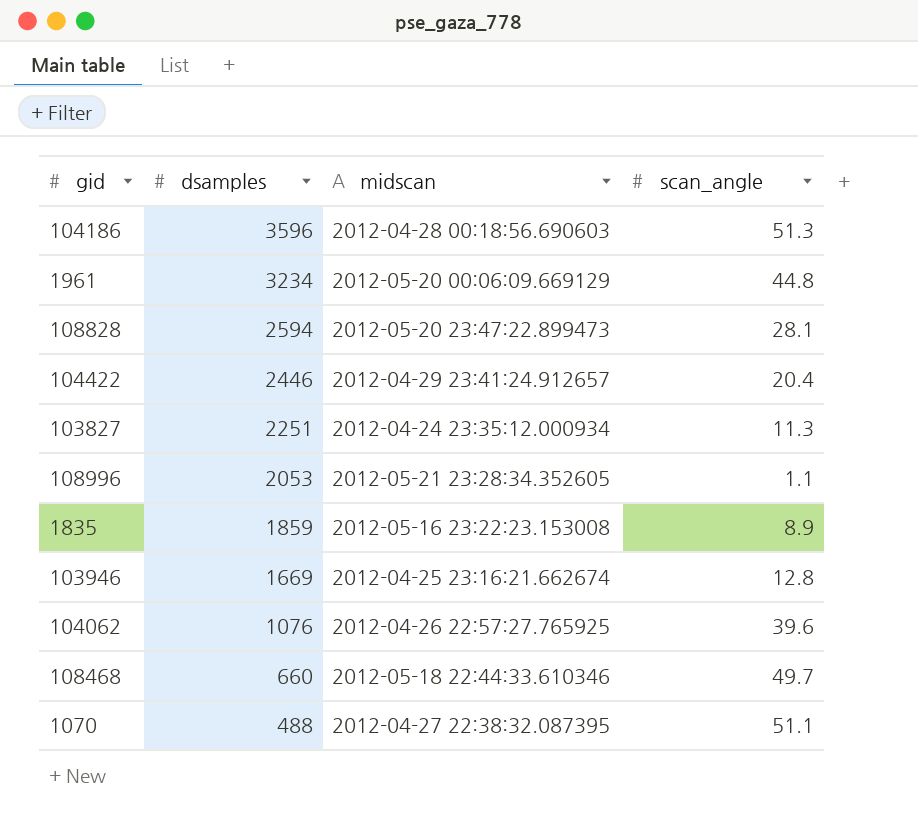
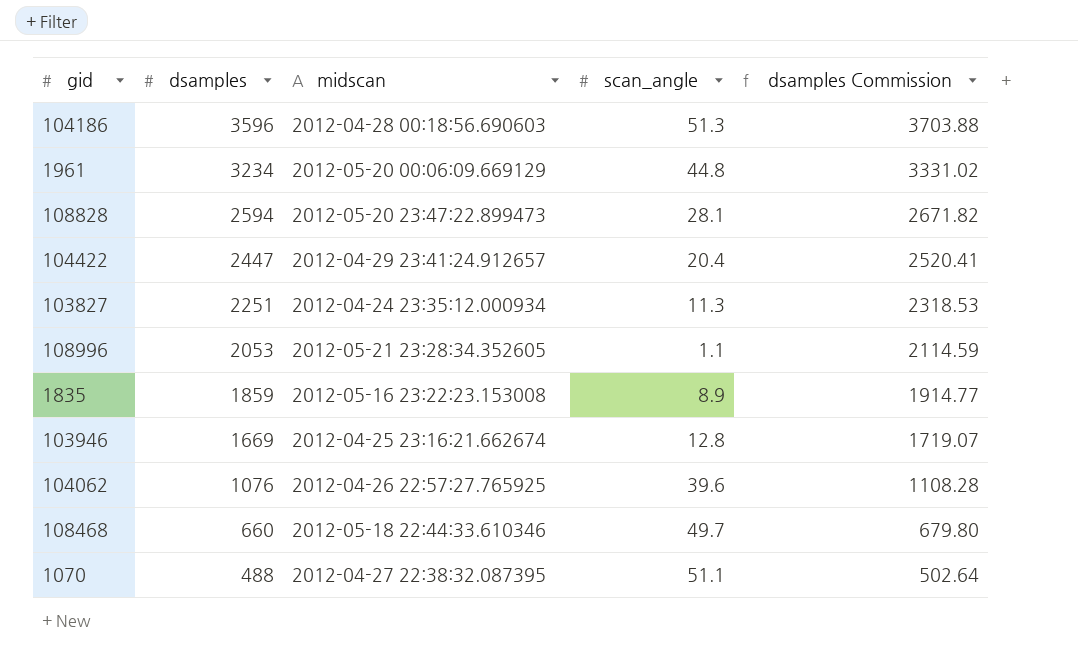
column dsamples Commission | formula: none -> [dsamples] * 1.03
104422 | dsamples: 2446 -> 2447

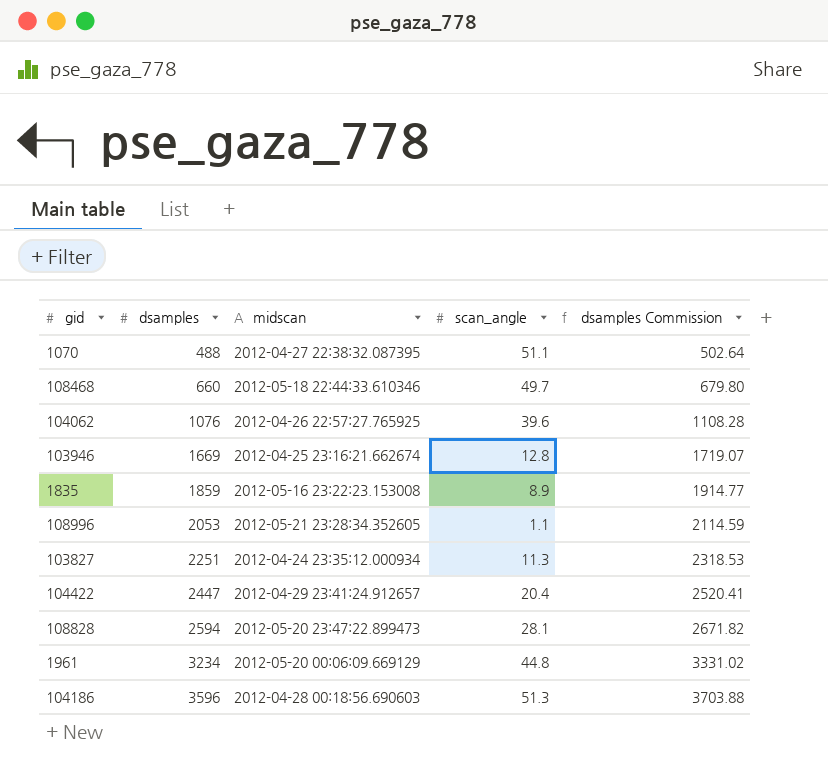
row order: dsamples descending -> dsamples ascending

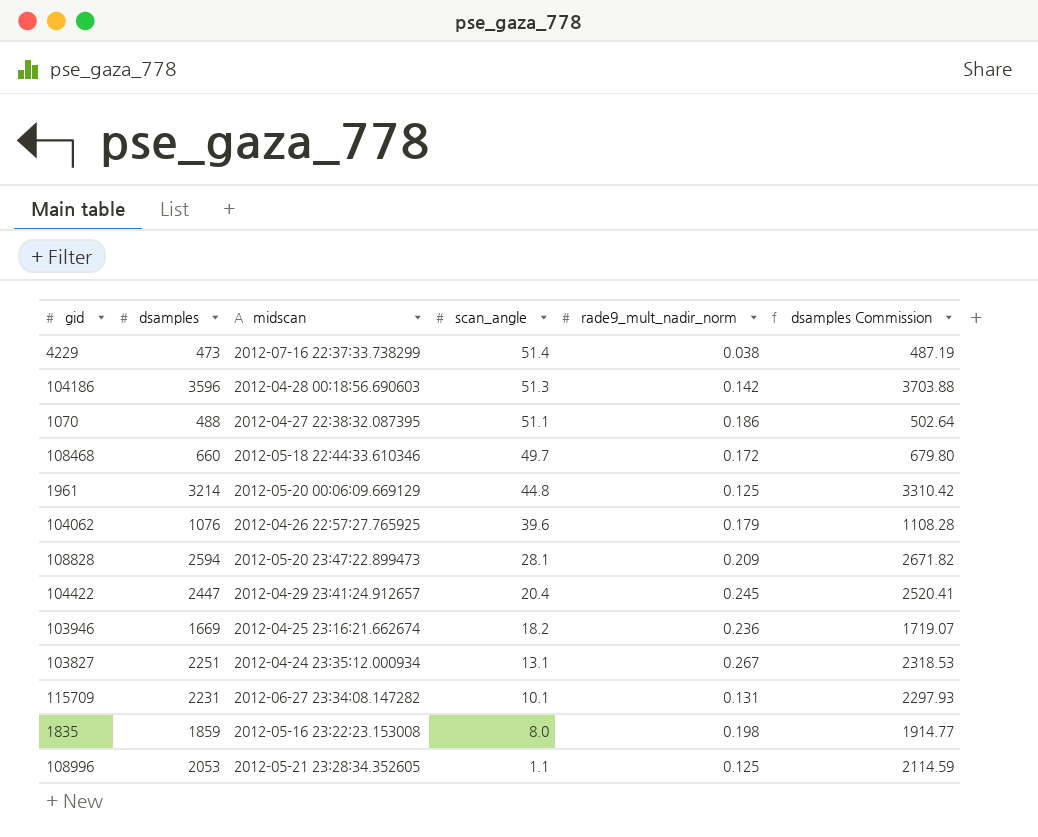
row order: dsamples ascending -> scan_angle descending
column rade9_mult_nadir_norm | position: none -> 5
row 4229: none -> 473 | 2012-07-16 22:37:33.738299 | 51.4 | 0.038 | 487.19
1961 | dsamples: 3234 -> 3214
1961 | dsamples Commission: 3331.02 -> 3310.42
103946 | scan_angle: 12.8 -> 18.2
103827 | scan_angle: 11.3 -> 13.1
row 115709: none -> 2231 | 2012-06-27 23:34:08.147282 | 10.1 | 0.131 | 2297.93
1835 | scan_angle: 8.9 -> 8.0

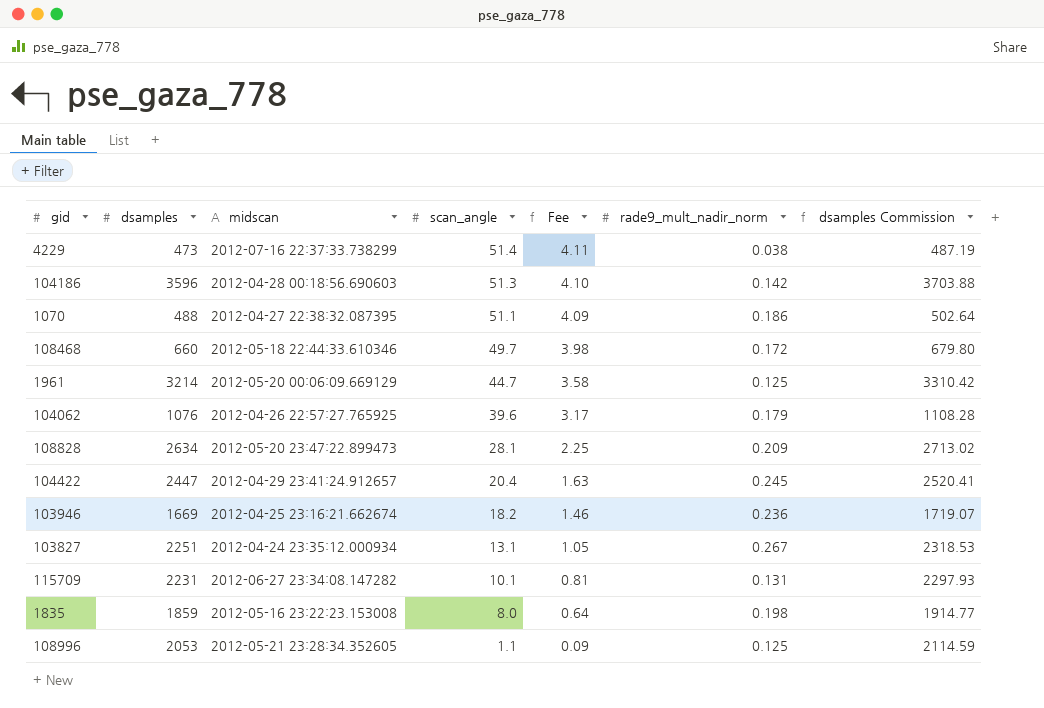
column Fee | formula: none -> [scan_angle] * 0.08
1961 | scan_angle: 44.8 -> 44.7
108828 | dsamples: 2594 -> 2634
108828 | dsamples Commission: 2671.82 -> 2713.02

